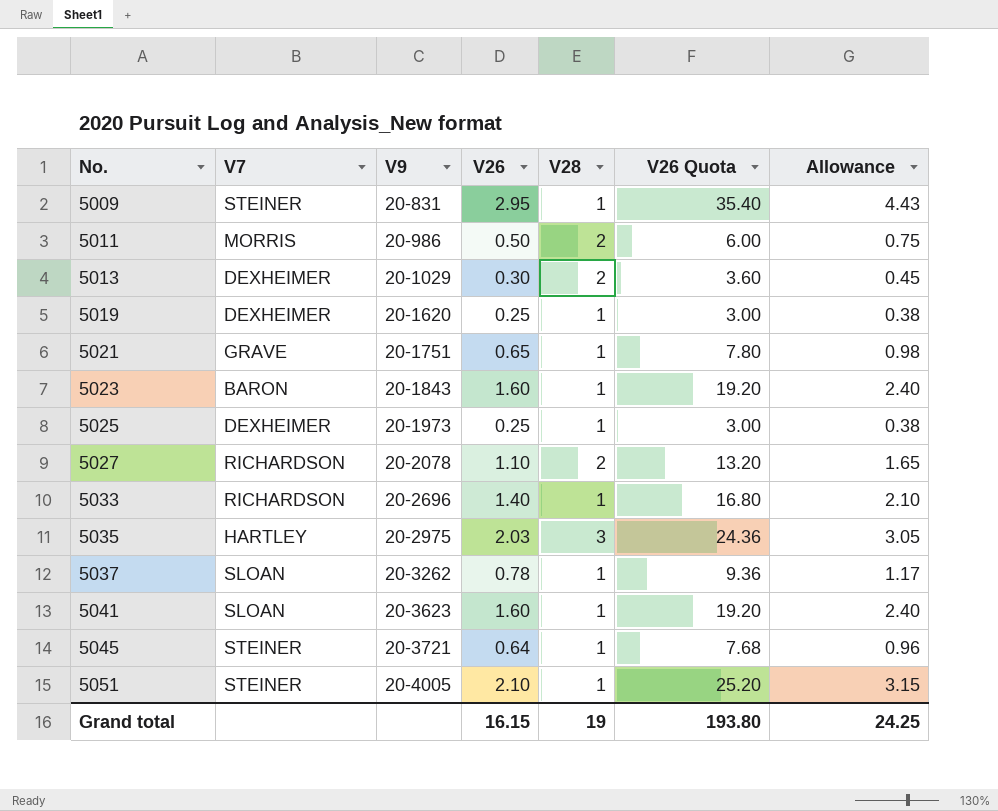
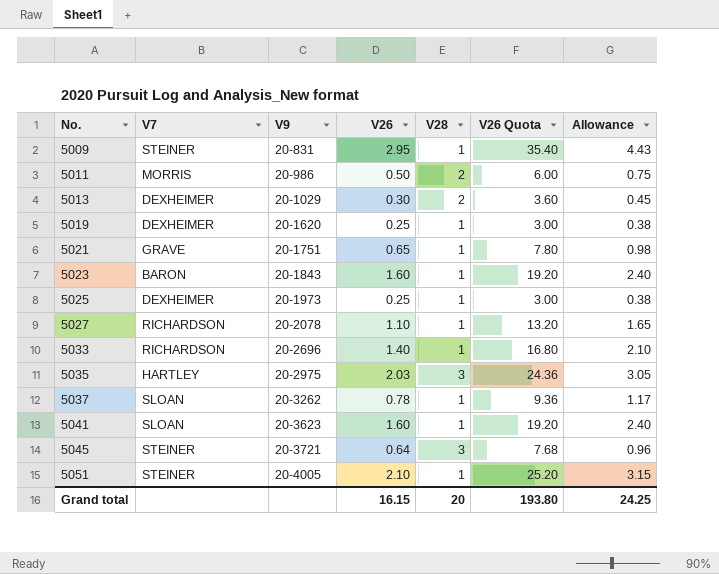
5027 | V28: 2 -> 1
5045 | V28: 1 -> 3
Grand total | V28: 19 -> 20

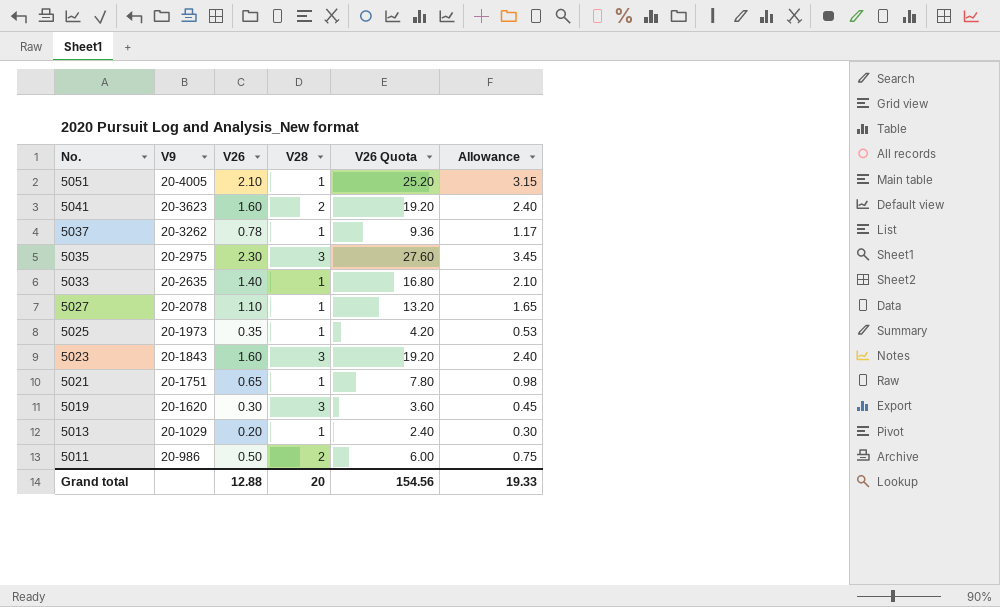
row order: No. ascending -> No. descending
column V7 | position: 2 -> none
row 5009: STEINER | 20-831 | 2.95 | 1 | 35.40 | 4.43 -> none
row 5045: STEINER | 20-3721 | 0.64 | 3 | 7.68 | 0.96 -> none
5041 | V28: 1 -> 2
5035 | V26: 2.03 -> 2.30
5035 | V26 Quota: 24.36 -> 27.60
5035 | Allowance: 3.05 -> 3.45
5033 | V9: 20-2696 -> 20-2635
5025 | V26: 0.25 -> 0.35
5025 | V26 Quota: 3.00 -> 4.20
5025 | Allowance: 0.38 -> 0.53
5023 | V28: 1 -> 3
5019 | V26: 0.25 -> 0.30
5019 | V28: 1 -> 3
5019 | V26 Quota: 3.00 -> 3.60
5019 | Allowance: 0.38 -> 0.45
5013 | V26: 0.30 -> 0.20
5013 | V28: 2 -> 1
5013 | V26 Quota: 3.60 -> 2.40
5013 | Allowance: 0.45 -> 0.30
Grand total | V26: 16.15 -> 12.88
Grand total | V26 Quota: 193.80 -> 154.56
Grand total | Allowance: 24.25 -> 19.33

